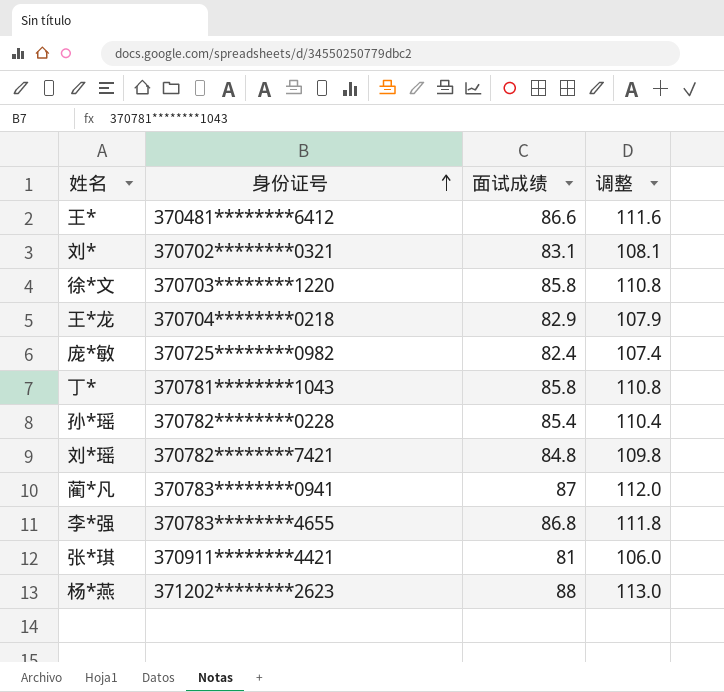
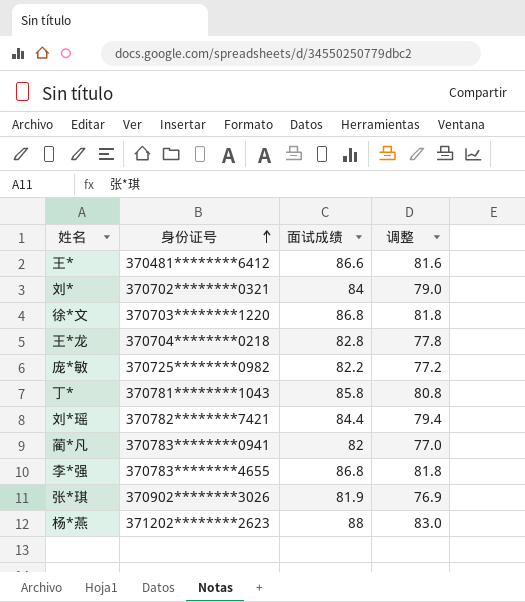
column 调整 | formula: [面试成绩] + 25 -> [面试成绩] - 5
row 孙*瑶: 370782********0228 | 85.4 | 110.4 -> none
刘* | 面试成绩: 83.1 -> 84
徐*文 | 面试成绩: 85.8 -> 86.8
王*龙 | 面试成绩: 82.9 -> 82.8
庞*敏 | 面试成绩: 82.4 -> 82.2
刘*瑶 | 面试成绩: 84.8 -> 84.4
蔺*凡 | 面试成绩: 87 -> 82
张*琪 | 身份证号: 370911********4421 -> 370902********3026
张*琪 | 面试成绩: 81 -> 81.9

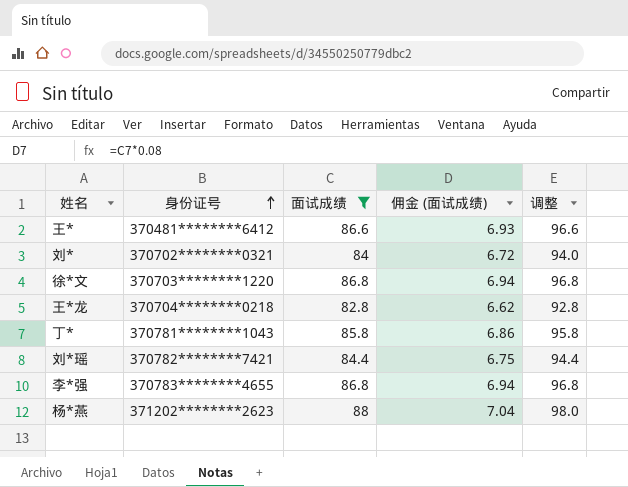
filter: none -> 面试成绩 >= 82.8
column 佣金 (面试成绩) | formula: none -> [面试成绩] * 0.08
column 调整 | formula: [面试成绩] - 5 -> [面试成绩] + 10

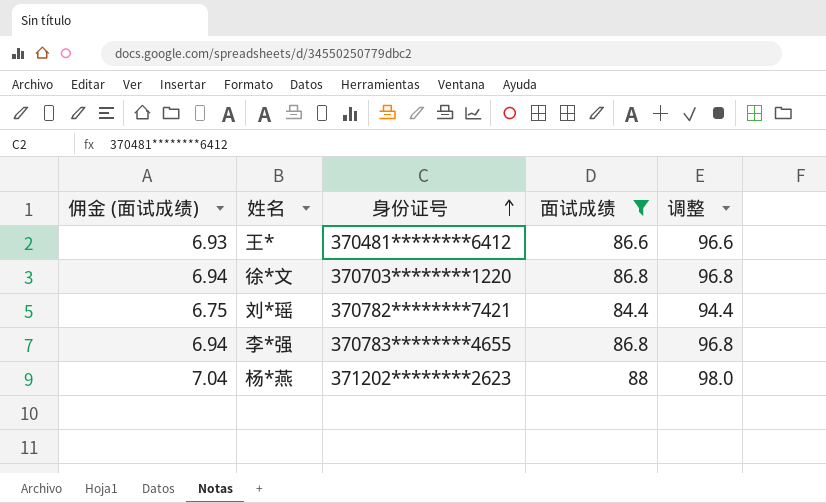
column 佣金 (面试成绩) | position: 4 -> 1
row 刘*: 370702********0321 | 84 | 6.72 | 94.0 -> none
row 王*龙: 370704********0218 | 82.8 | 6.62 | 92.8 -> none
row 丁*: 370781********1043 | 85.8 | 6.86 | 95.8 -> none

